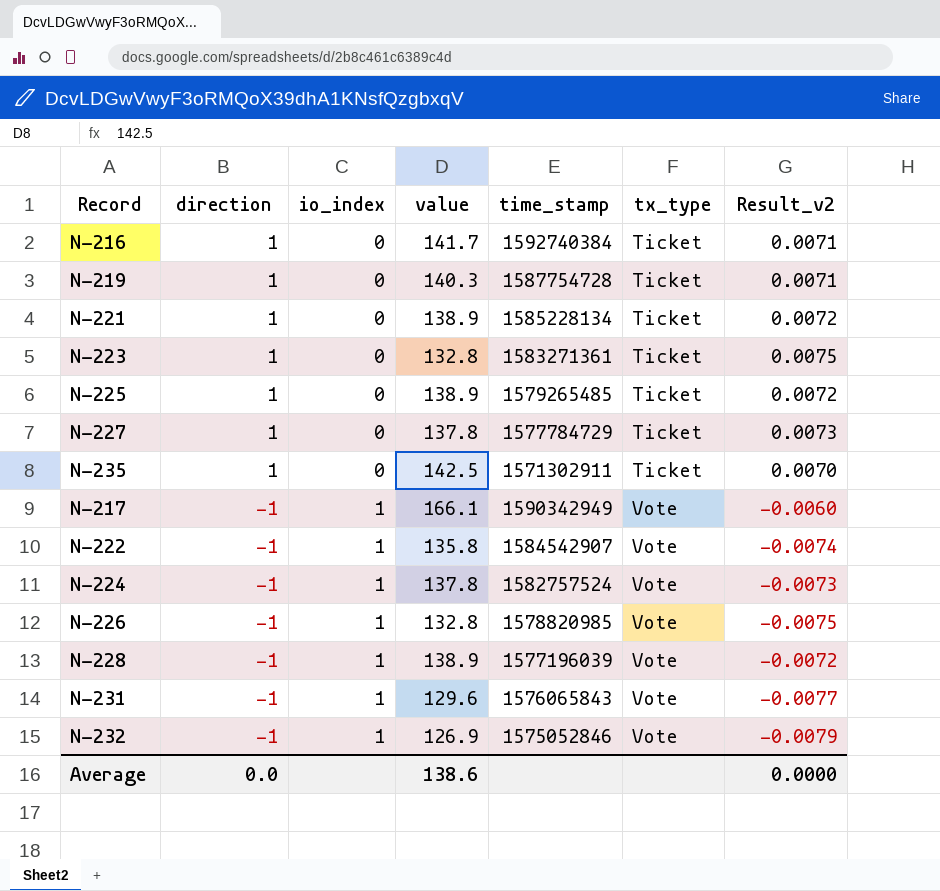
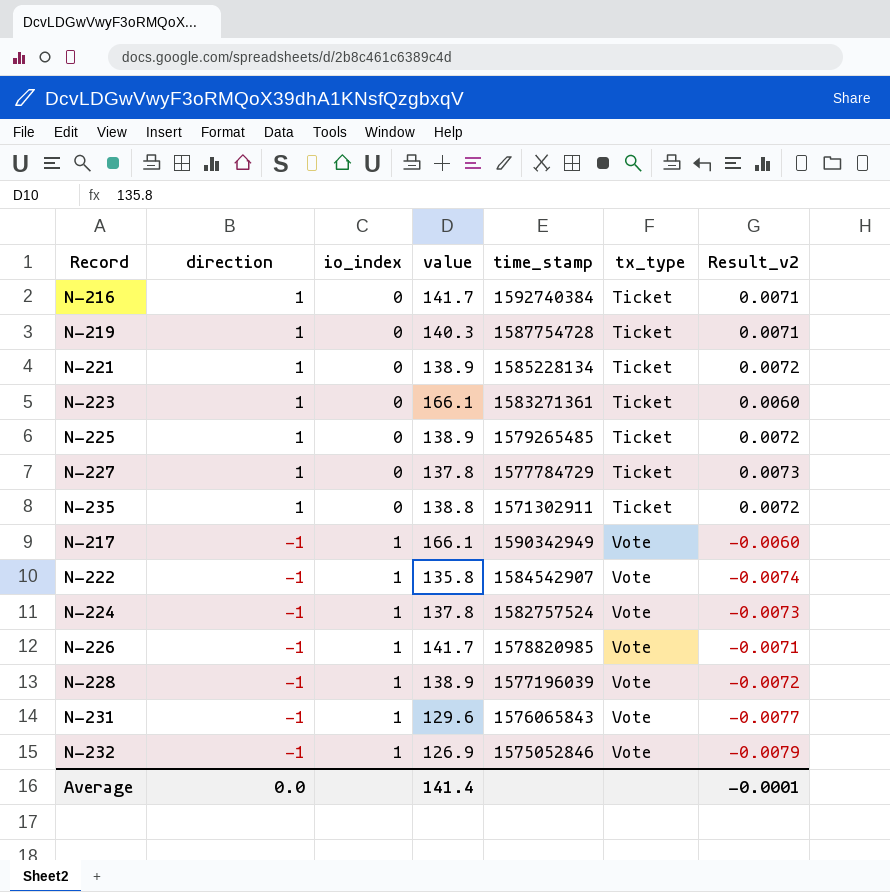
N-223 | value: 132.8 -> 166.1
N-223 | Result_v2: 0.0075 -> 0.0060
N-235 | value: 142.5 -> 138.8
N-235 | Result_v2: 0.0070 -> 0.0072
N-226 | value: 132.8 -> 141.7
N-226 | Result_v2: -0.0075 -> -0.0071
Average | value: 138.6 -> 141.4
Average | Result_v2: 0.0000 -> -0.0001

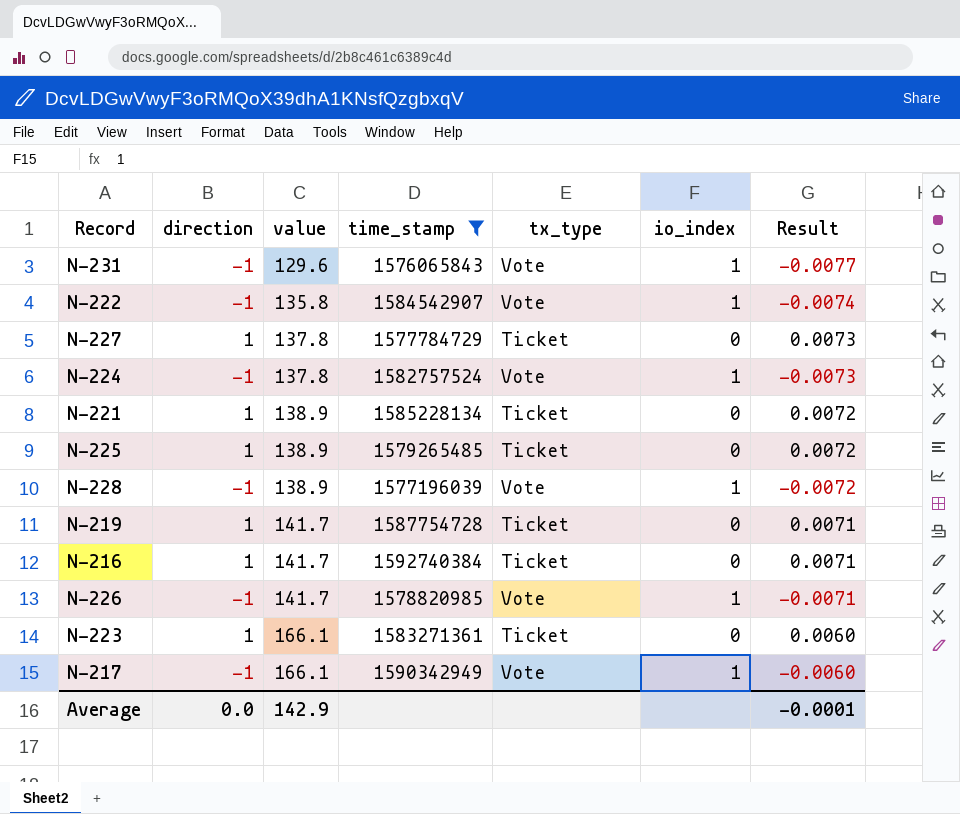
filter: none -> time_stamp >= 1576065843
row order: direction descending -> value ascending
column io_index | position: 3 -> 6
column name: Result_v2 -> Result
N-219 | value: 140.3 -> 141.7
Average | value: 141.4 -> 142.9

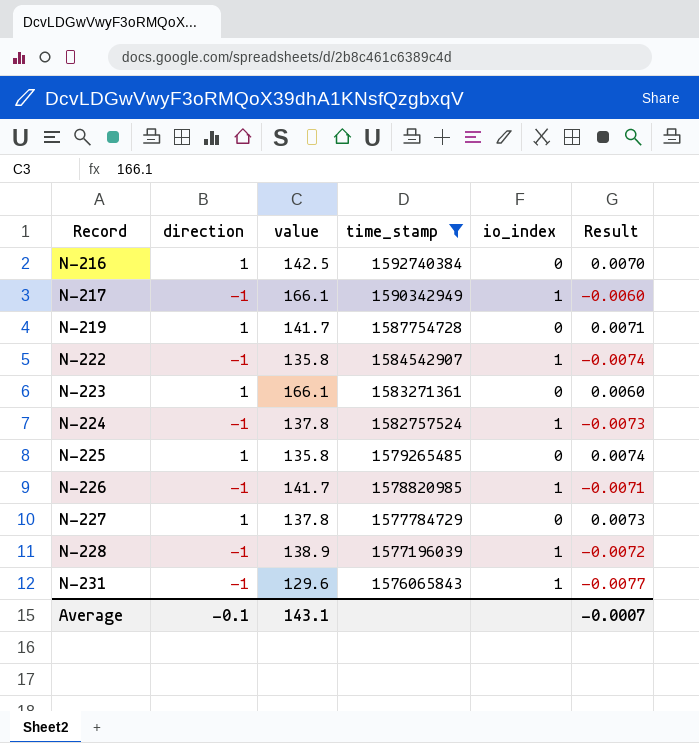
row order: value ascending -> Record ascending
column tx_type | position: 5 -> none
row N-221: 1 | 138.9 | 1585228134 | Ticket | 0 | 0.0072 -> none
N-216 | value: 141.7 -> 142.5
N-216 | Result: 0.0071 -> 0.0070
N-225 | value: 138.9 -> 135.8
N-225 | Result: 0.0072 -> 0.0074
Average | direction: 0.0 -> -0.1
Average | value: 142.9 -> 143.1
Average | Result: -0.0001 -> -0.0007

